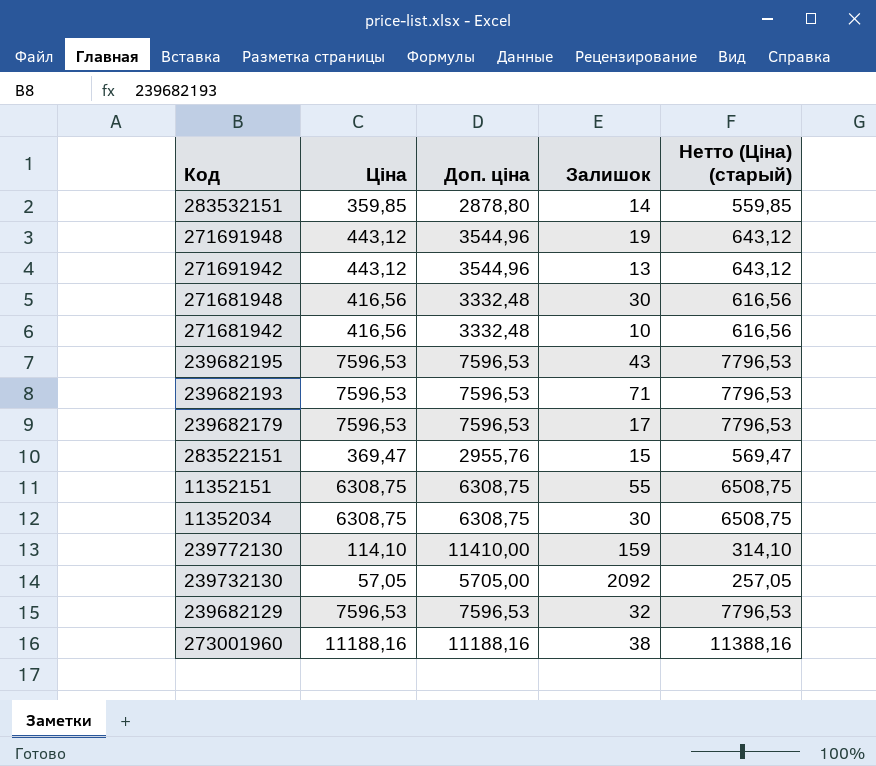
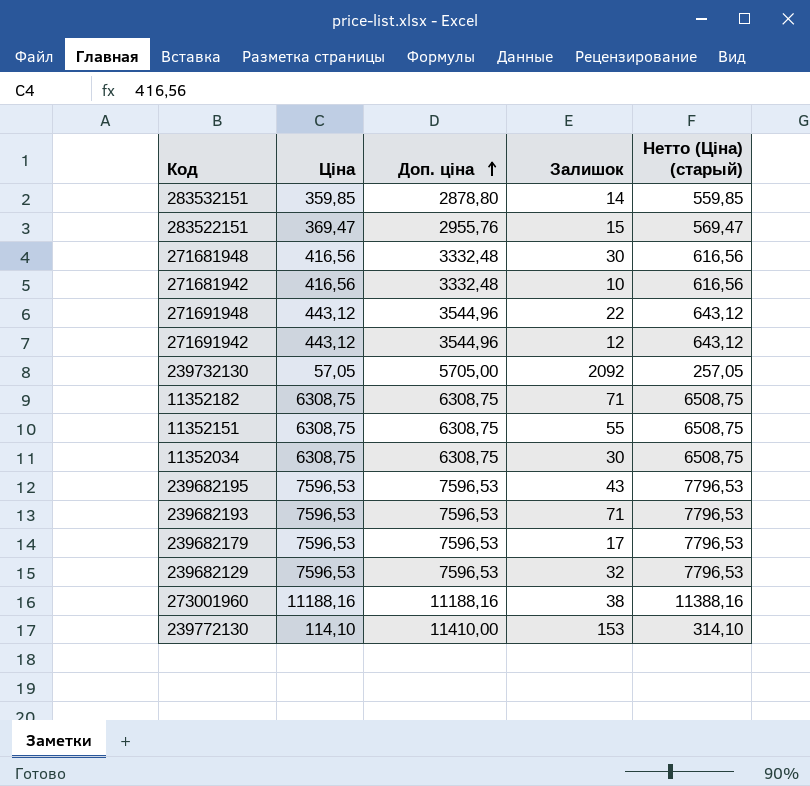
row order: none -> Доп. ціна ascending
271691948 | Залишок: 19 -> 22
271691942 | Залишок: 13 -> 12
row 11352182: none -> 6308,75 | 6308,75 | 71 | 6508,75
239772130 | Залишок: 159 -> 153

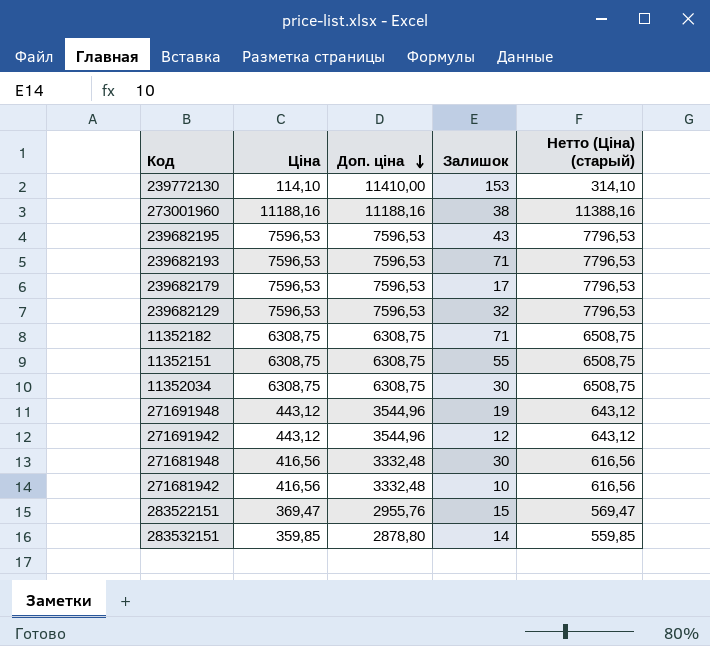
row order: Доп. ціна ascending -> Доп. ціна descending
row 239732130: 57,05 | 5705,00 | 2092 | 257,05 -> none
271691948 | Залишок: 22 -> 19

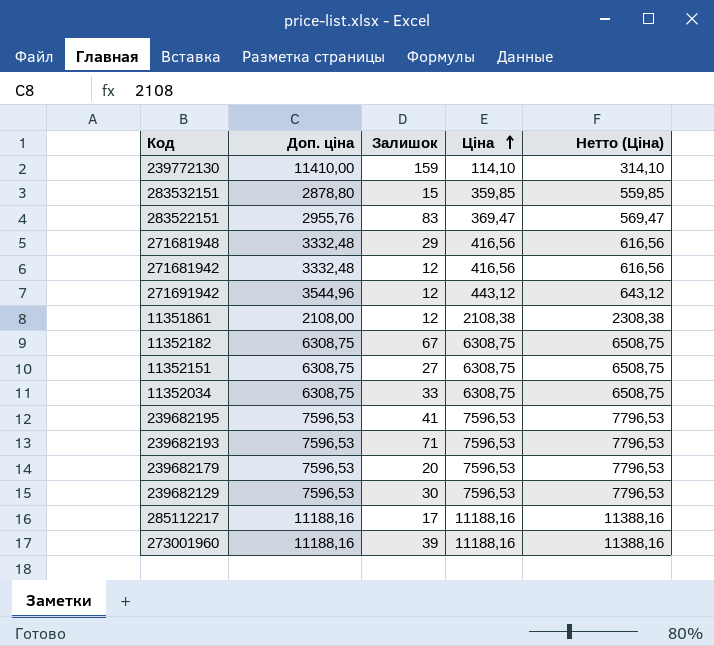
row order: Доп. ціна descending -> Ціна ascending
column Ціна | position: 2 -> 4
column name: Нетто (Ціна) (старый) -> Нетто (Ціна)
row 271691948: 443,12 | 3544,96 | 19 | 643,12 -> none
239772130 | Залишок: 153 -> 159
283532151 | Залишок: 14 -> 15
283522151 | Залишок: 15 -> 83
271681948 | Залишок: 30 -> 29
271681942 | Залишок: 10 -> 12
row 11351861: none -> 2108,00 | 12 | 2108,38 | 2308,38
11352182 | Залишок: 71 -> 67
11352151 | Залишок: 55 -> 27
11352034 | Залишок: 30 -> 33
239682195 | Залишок: 43 -> 41
239682179 | Залишок: 17 -> 20
239682129 | Залишок: 32 -> 30
row 285112217: none -> 11188,16 | 17 | 11188,16 | 11388,16
273001960 | Залишок: 38 -> 39

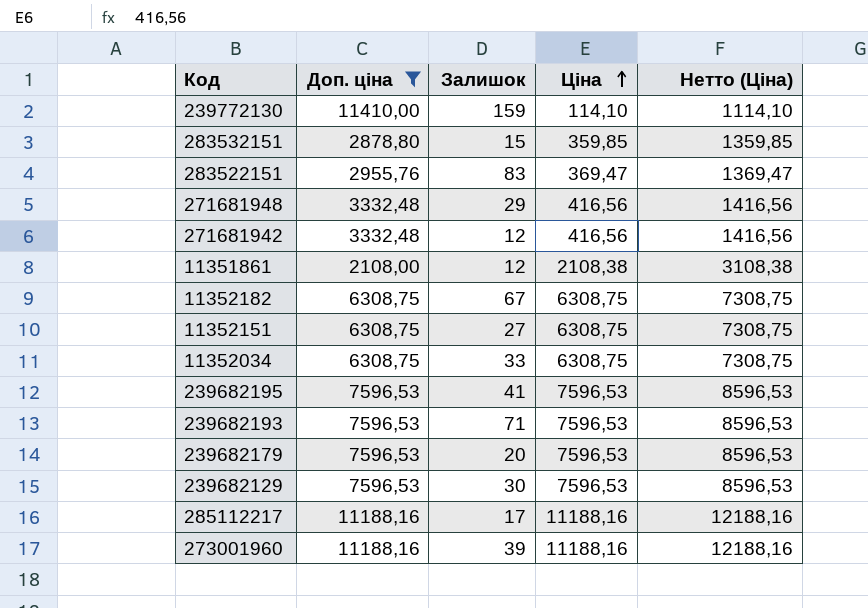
filter: none -> Доп. ціна != 3544,96
column Нетто (Ціна) | formula: [Ціна] + 200 -> [Ціна] + 1000

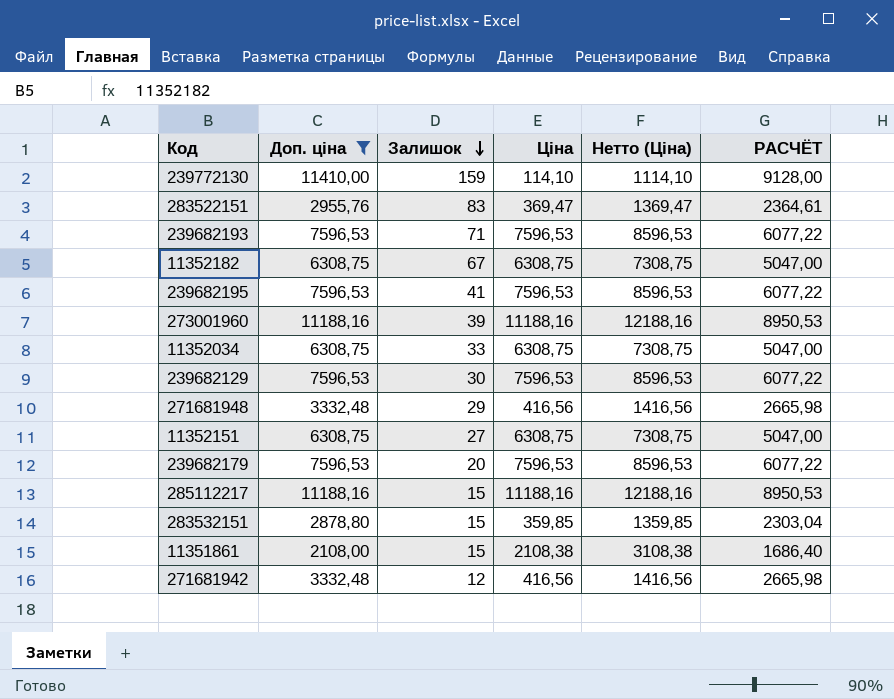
row order: Ціна ascending -> Залишок descending
column РАСЧЁТ | formula: none -> [Доп. ціна] * 0,8
285112217 | Залишок: 17 -> 15
11351861 | Залишок: 12 -> 15

